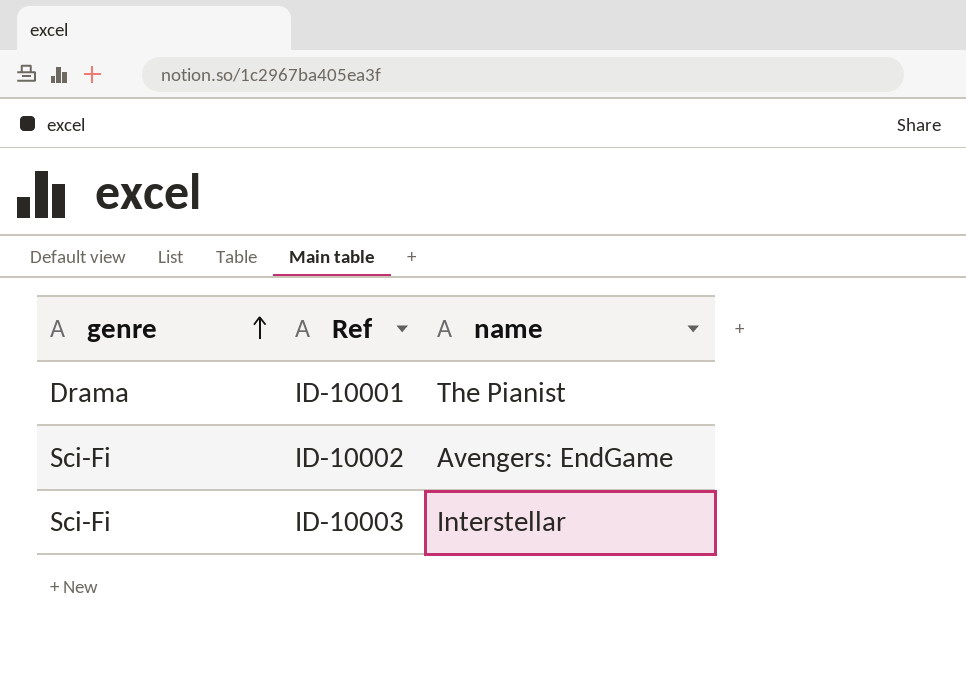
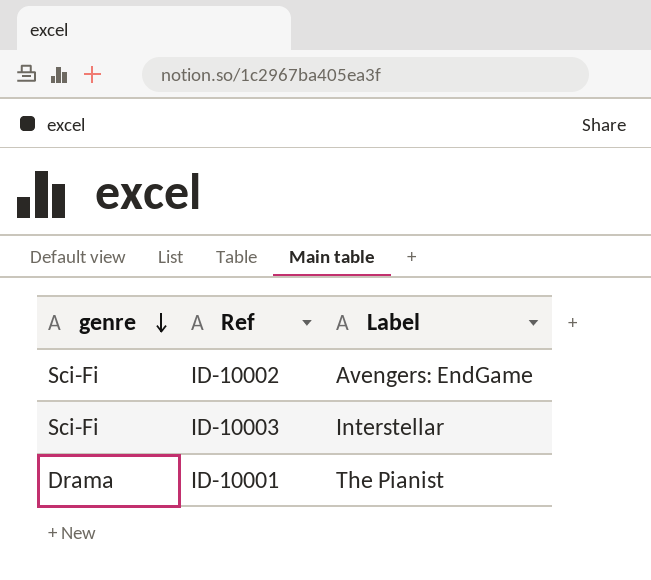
row order: genre ascending -> genre descending
column name: name -> Label

